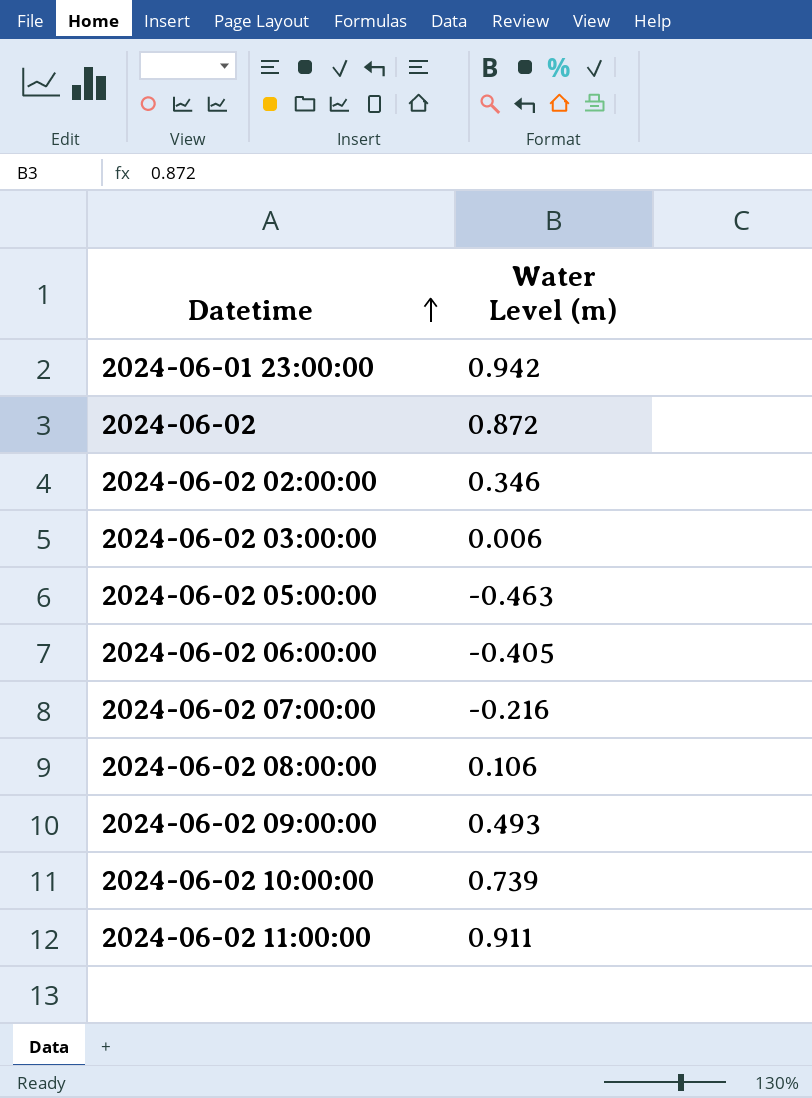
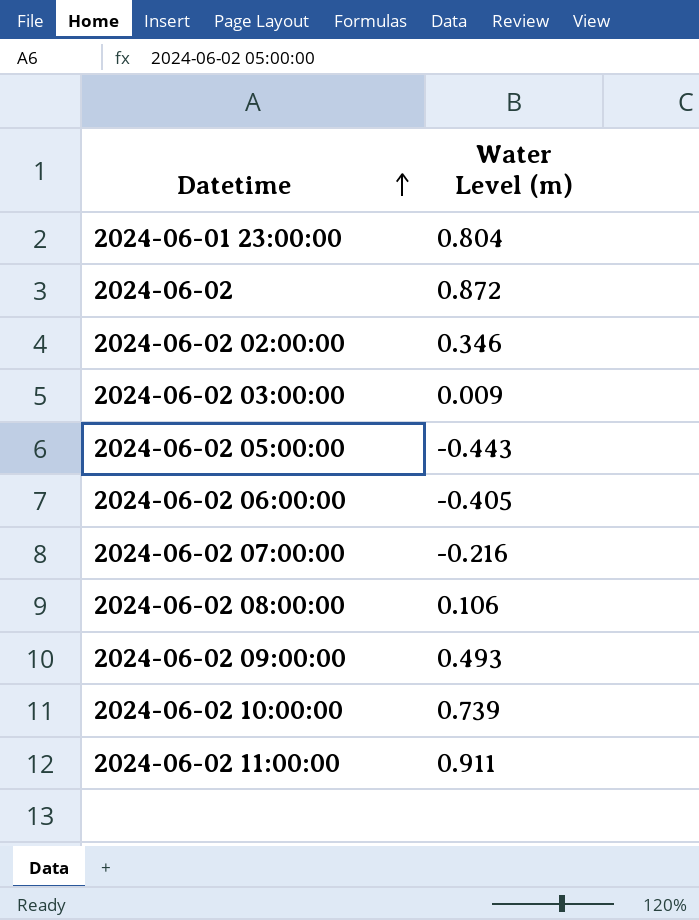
2024-06-01 23:00:00 | Water Level (m): 0.942 -> 0.804
2024-06-02 03:00:00 | Water Level (m): 0.006 -> 0.009
2024-06-02 05:00:00 | Water Level (m): -0.463 -> -0.443

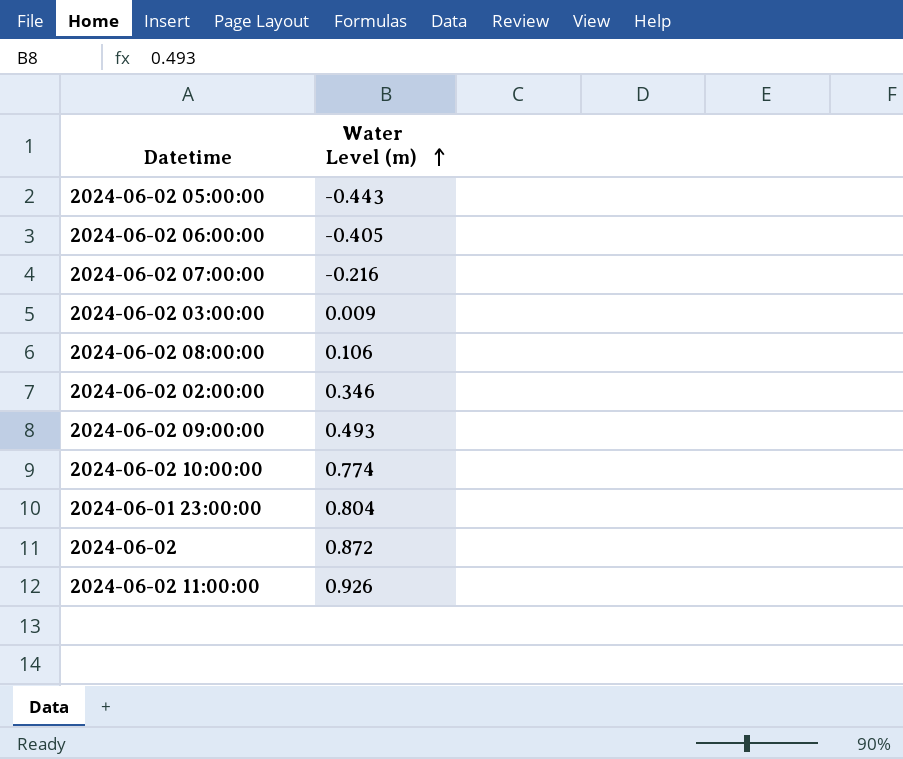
row order: Datetime ascending -> Water Level (m) ascending
2024-06-02 10:00:00 | Water Level (m): 0.739 -> 0.774
2024-06-02 11:00:00 | Water Level (m): 0.911 -> 0.926

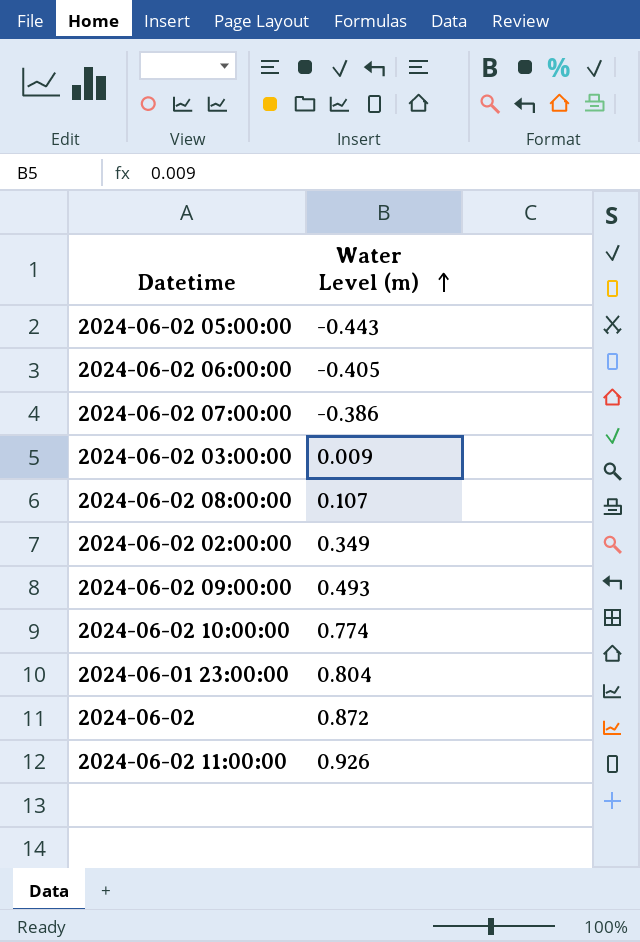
2024-06-02 07:00:00 | Water Level (m): -0.216 -> -0.386
2024-06-02 08:00:00 | Water Level (m): 0.106 -> 0.107
2024-06-02 02:00:00 | Water Level (m): 0.346 -> 0.349

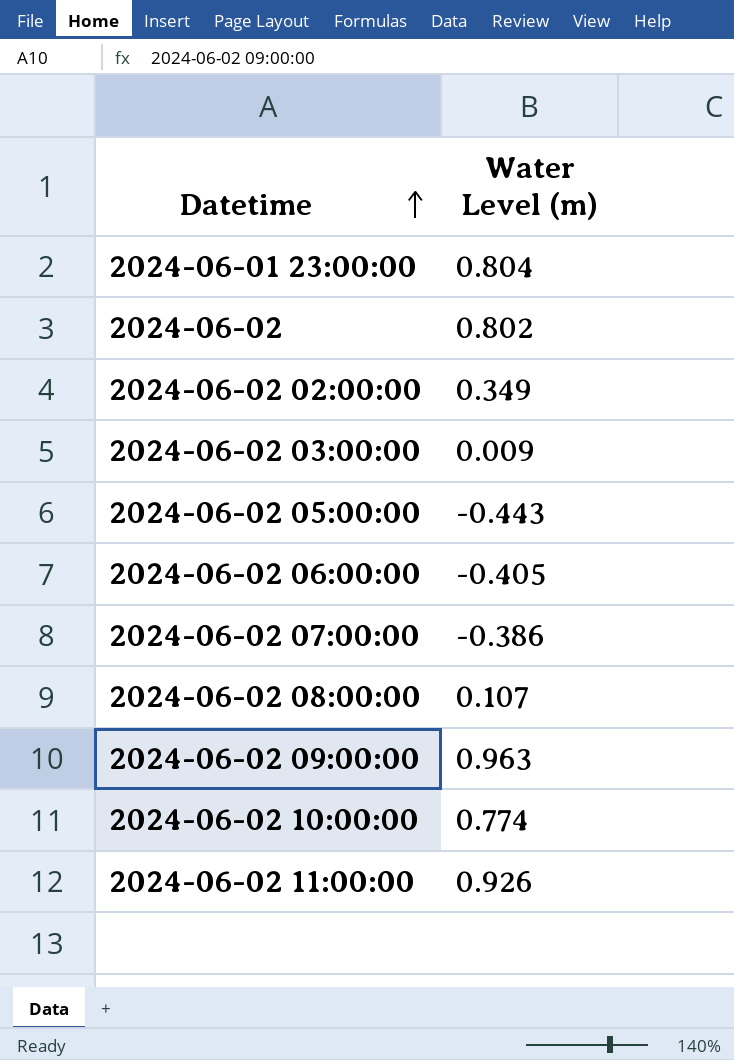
row order: Water Level (m) ascending -> Datetime ascending
2024-06-02 | Water Level (m): 0.872 -> 0.802
2024-06-02 09:00:00 | Water Level (m): 0.493 -> 0.963

